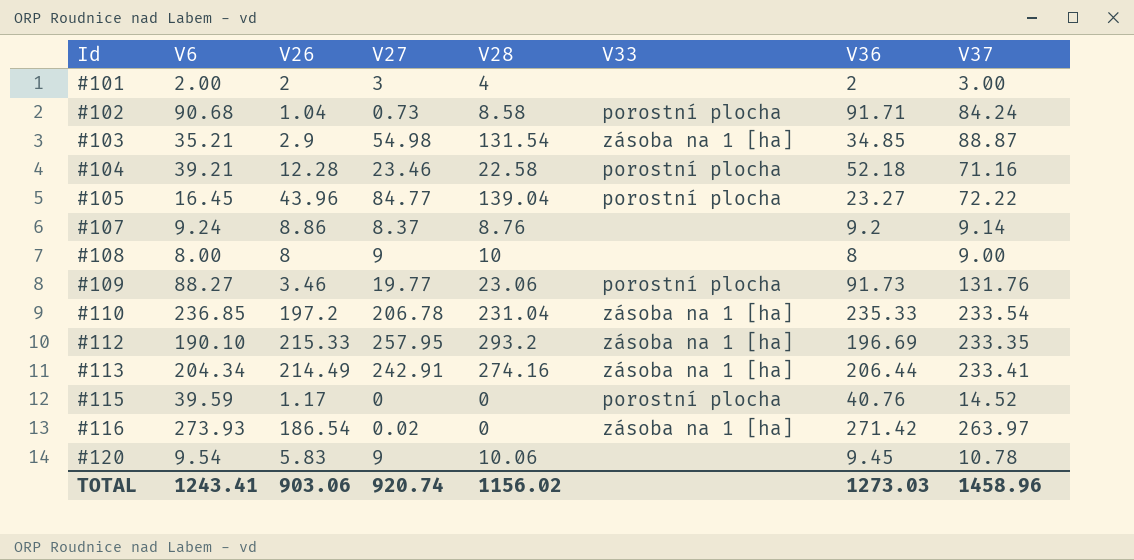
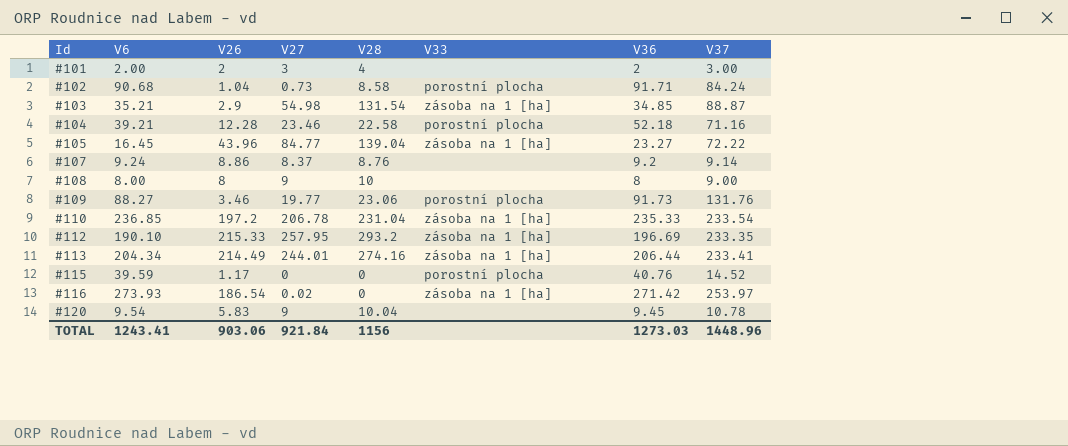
#105 | V33: porostní plocha -> zásoba na 1 [ha]
#113 | V27: 242.91 -> 244.01
#116 | V37: 263.97 -> 253.97
#120 | V28: 10.06 -> 10.04
TOTAL | V27: 920.74 -> 921.84
TOTAL | V28: 1156.02 -> 1156
TOTAL | V37: 1458.96 -> 1448.96

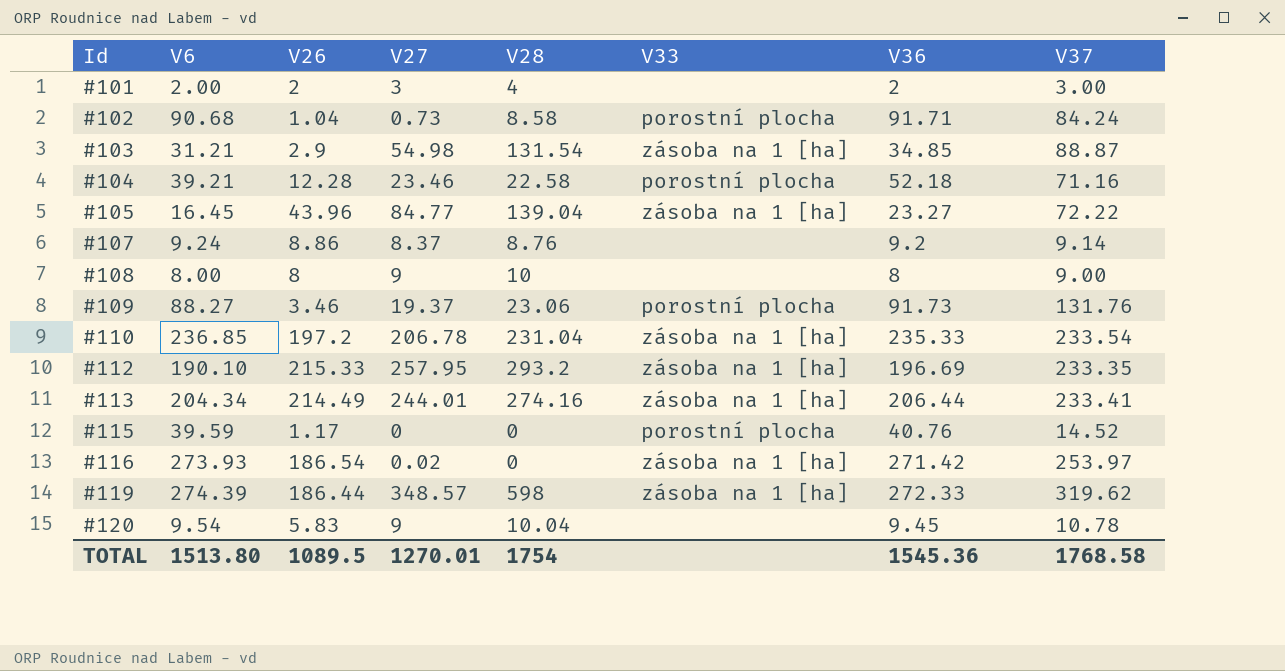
#103 | V6: 35.21 -> 31.21
#109 | V27: 19.77 -> 19.37
row #119: none -> 274.39 | 186.44 | 348.57 | 598 | zásoba na 1 [ha] | 272.33 | 319.62
TOTAL | V6: 1243.41 -> 1513.80
TOTAL | V26: 903.06 -> 1089.5
TOTAL | V27: 921.84 -> 1270.01
TOTAL | V28: 1156 -> 1754
TOTAL | V36: 1273.03 -> 1545.36
TOTAL | V37: 1448.96 -> 1768.58

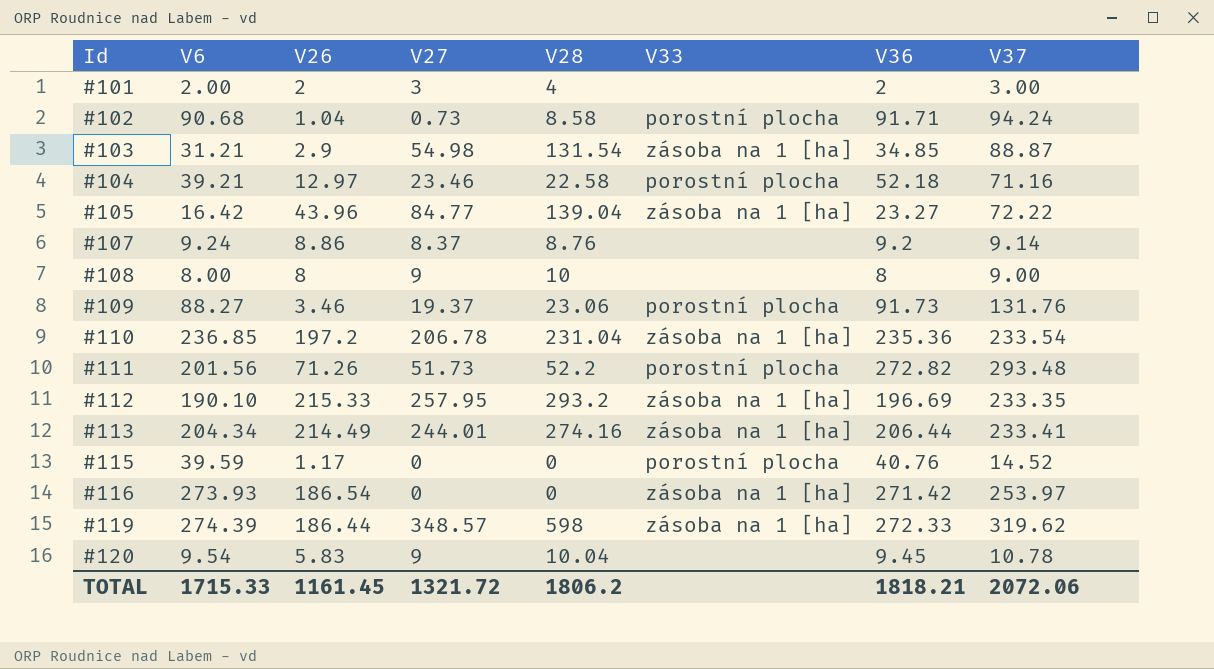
#102 | V37: 84.24 -> 94.24
#104 | V26: 12.28 -> 12.97
#105 | V6: 16.45 -> 16.42
#110 | V36: 235.33 -> 235.36
row #111: none -> 201.56 | 71.26 | 51.73 | 52.2 | porostní plocha | 272.82 | 293.48
#116 | V27: 0.02 -> 0
TOTAL | V6: 1513.80 -> 1715.33
TOTAL | V26: 1089.5 -> 1161.45
TOTAL | V27: 1270.01 -> 1321.72
TOTAL | V28: 1754 -> 1806.2
TOTAL | V36: 1545.36 -> 1818.21
TOTAL | V37: 1768.58 -> 2072.06

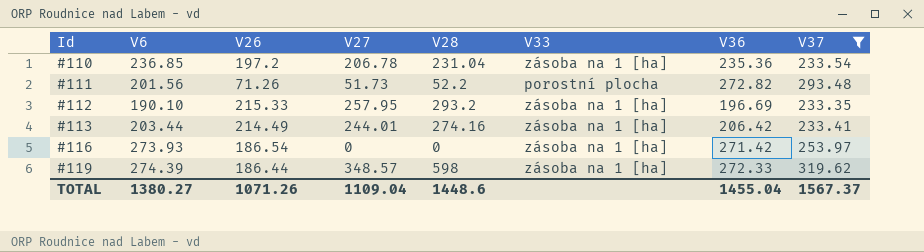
filter: none -> V37 >= 233.35
#113 | V6: 204.34 -> 203.44
#113 | V36: 206.44 -> 206.42
TOTAL | V6: 1715.33 -> 1380.27
TOTAL | V26: 1161.45 -> 1071.26
TOTAL | V27: 1321.72 -> 1109.04
TOTAL | V28: 1806.2 -> 1448.6
TOTAL | V36: 1818.21 -> 1455.04
TOTAL | V37: 2072.06 -> 1567.37

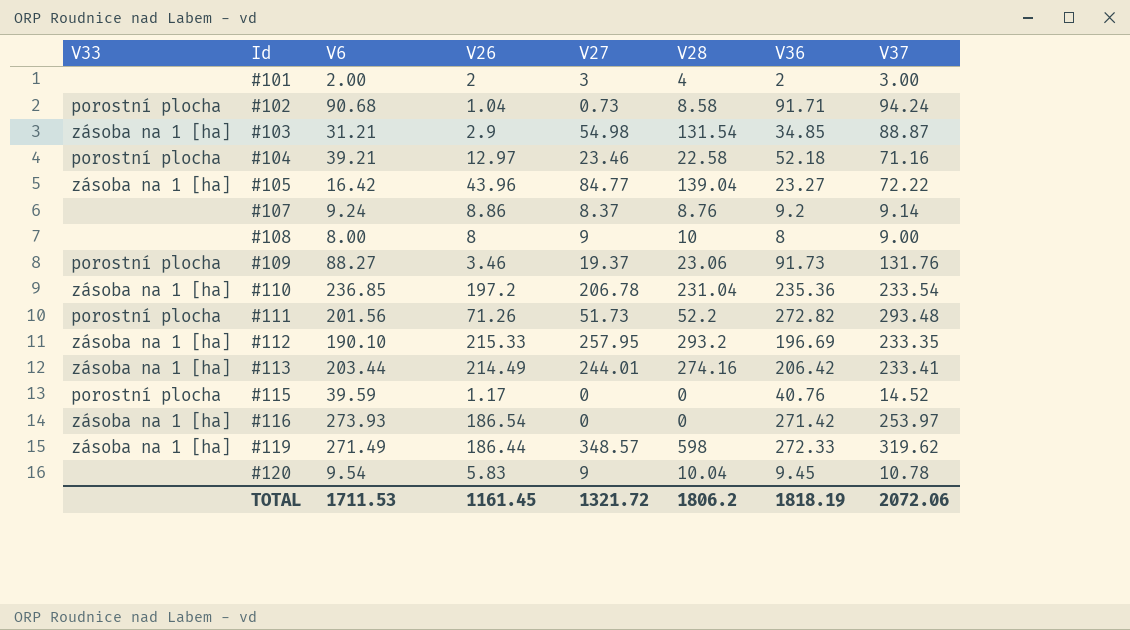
filter: V37 >= 233.35 -> none
column V33 | position: 6 -> 1
#119 | V6: 274.39 -> 271.49
TOTAL | V6: 1380.27 -> 1711.53
TOTAL | V26: 1071.26 -> 1161.45
TOTAL | V27: 1109.04 -> 1321.72
TOTAL | V28: 1448.6 -> 1806.2
TOTAL | V36: 1455.04 -> 1818.19
TOTAL | V37: 1567.37 -> 2072.06

